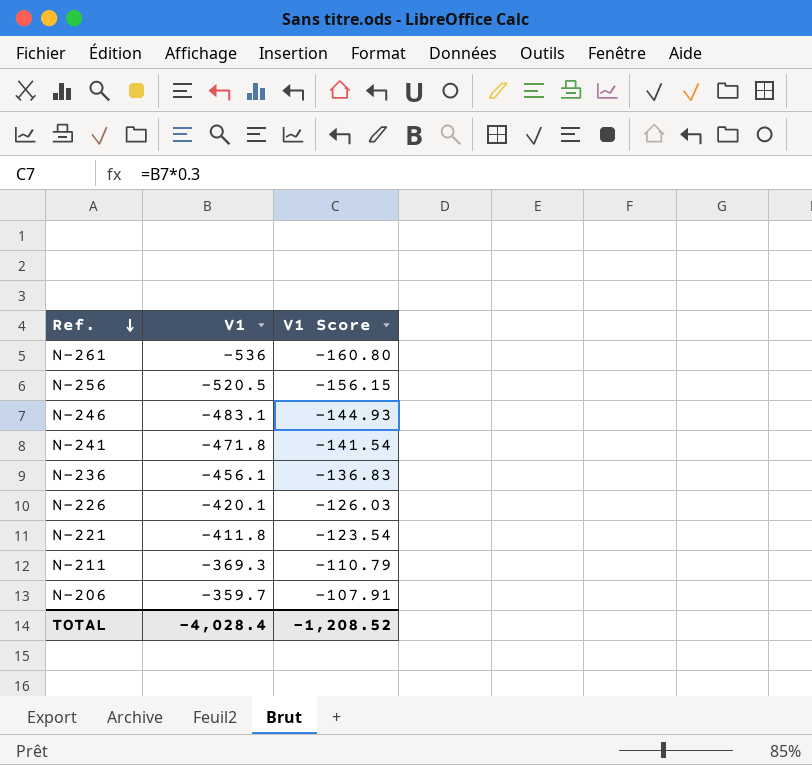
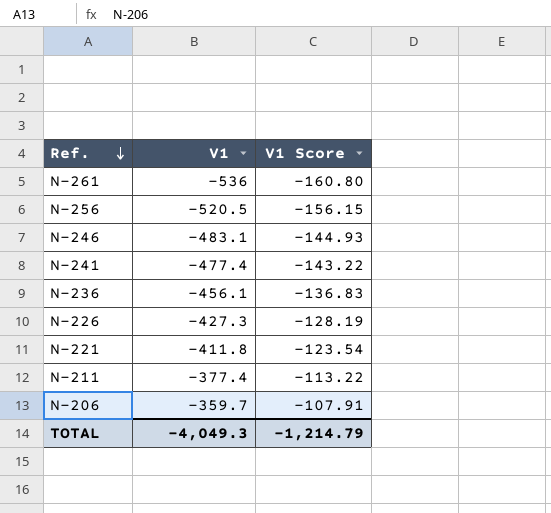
N-241 | V1: -471.8 -> -477.4
N-241 | V1 Score: -141.54 -> -143.22
N-226 | V1: -420.1 -> -427.3
N-226 | V1 Score: -126.03 -> -128.19
N-211 | V1: -369.3 -> -377.4
N-211 | V1 Score: -110.79 -> -113.22
TOTAL | V1: -4,028.4 -> -4,049.3
TOTAL | V1 Score: -1,208.52 -> -1,214.79

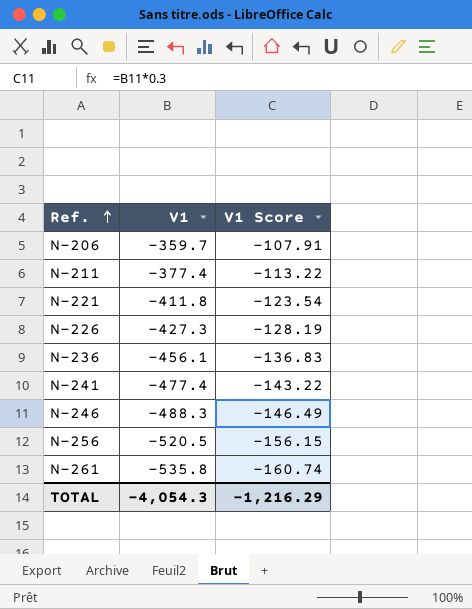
row order: Ref. descending -> Ref. ascending
N-246 | V1: -483.1 -> -488.3
N-246 | V1 Score: -144.93 -> -146.49
N-261 | V1: -536 -> -535.8
N-261 | V1 Score: -160.80 -> -160.74
TOTAL | V1: -4,049.3 -> -4,054.3
TOTAL | V1 Score: -1,214.79 -> -1,216.29

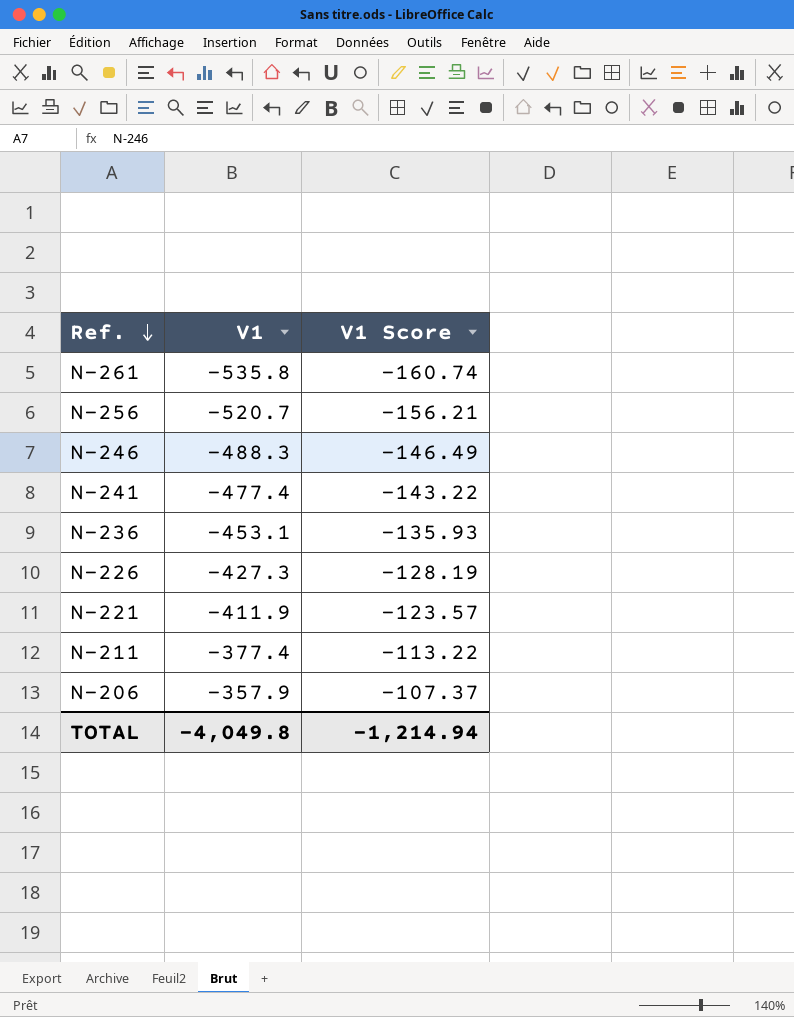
row order: Ref. ascending -> Ref. descending
N-256 | V1: -520.5 -> -520.7
N-256 | V1 Score: -156.15 -> -156.21
N-236 | V1: -456.1 -> -453.1
N-236 | V1 Score: -136.83 -> -135.93
N-221 | V1: -411.8 -> -411.9
N-221 | V1 Score: -123.54 -> -123.57
N-206 | V1: -359.7 -> -357.9
N-206 | V1 Score: -107.91 -> -107.37
TOTAL | V1: -4,054.3 -> -4,049.8
TOTAL | V1 Score: -1,216.29 -> -1,214.94

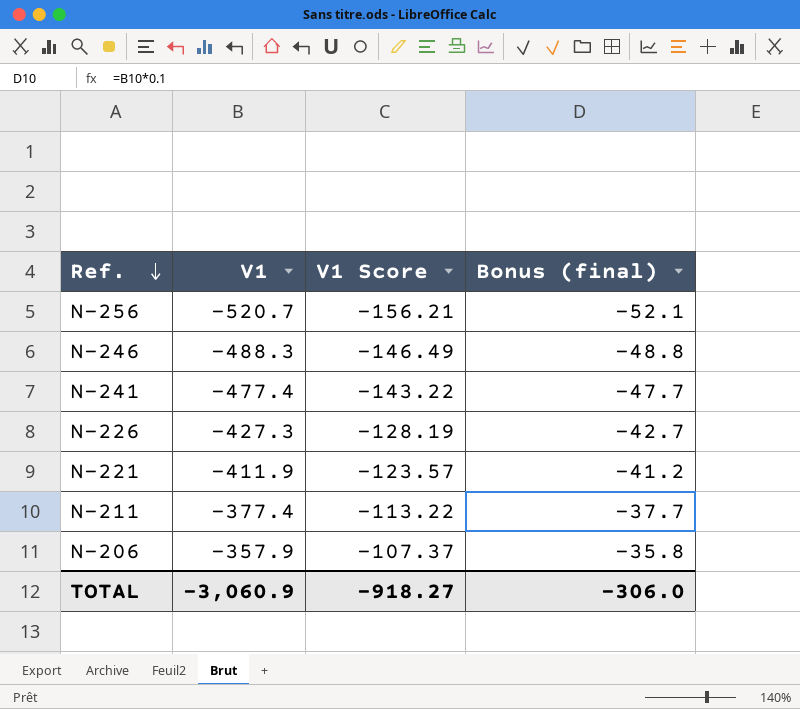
column Bonus (final) | formula: none -> [V1] * 0.1
row N-261: -535.8 | -160.74 -> none
row N-236: -453.1 | -135.93 -> none
TOTAL | V1: -4,049.8 -> -3,060.9
TOTAL | V1 Score: -1,214.94 -> -918.27

